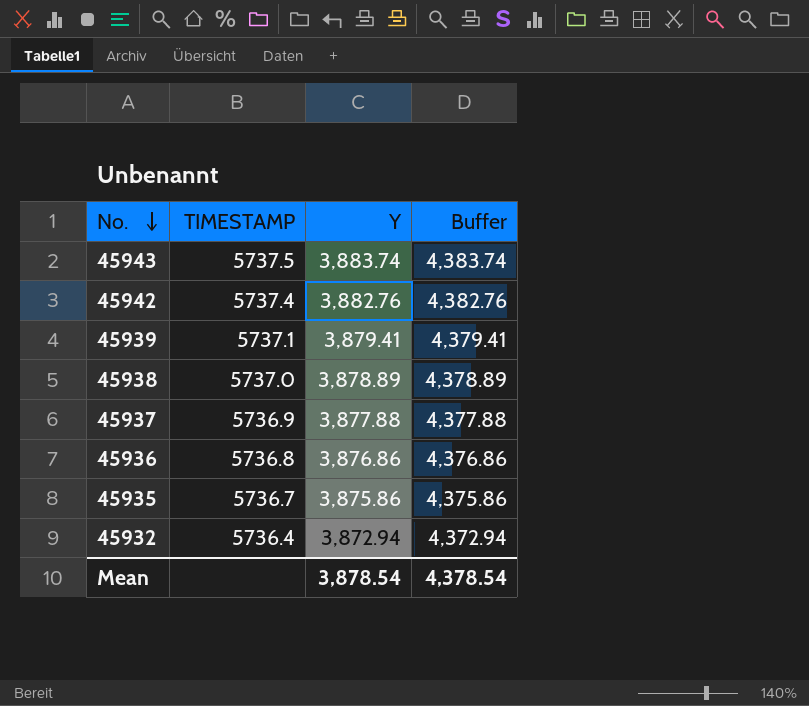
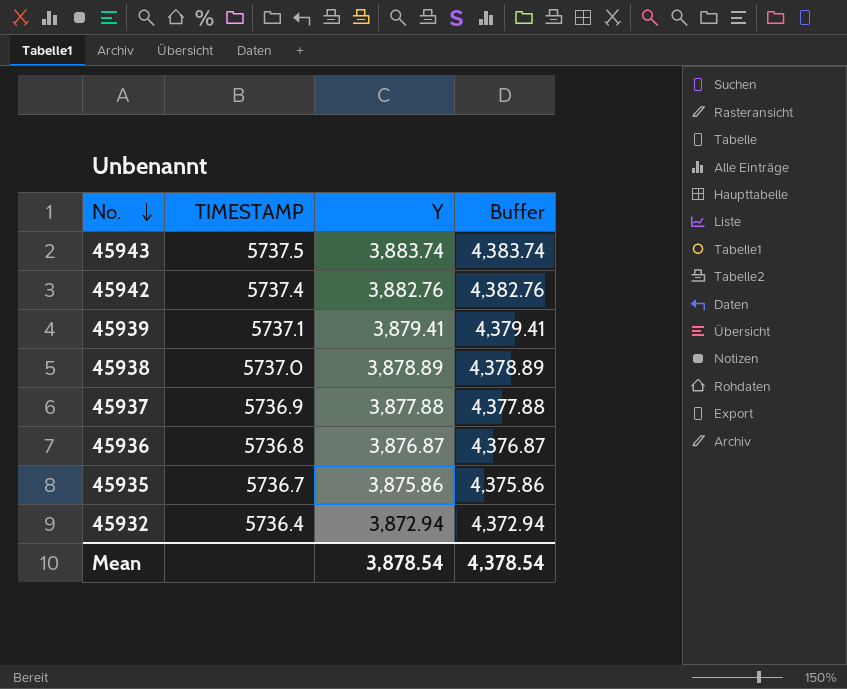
45936 | Y: 3,876.86 -> 3,876.87
45936 | Buffer: 4,376.86 -> 4,376.87

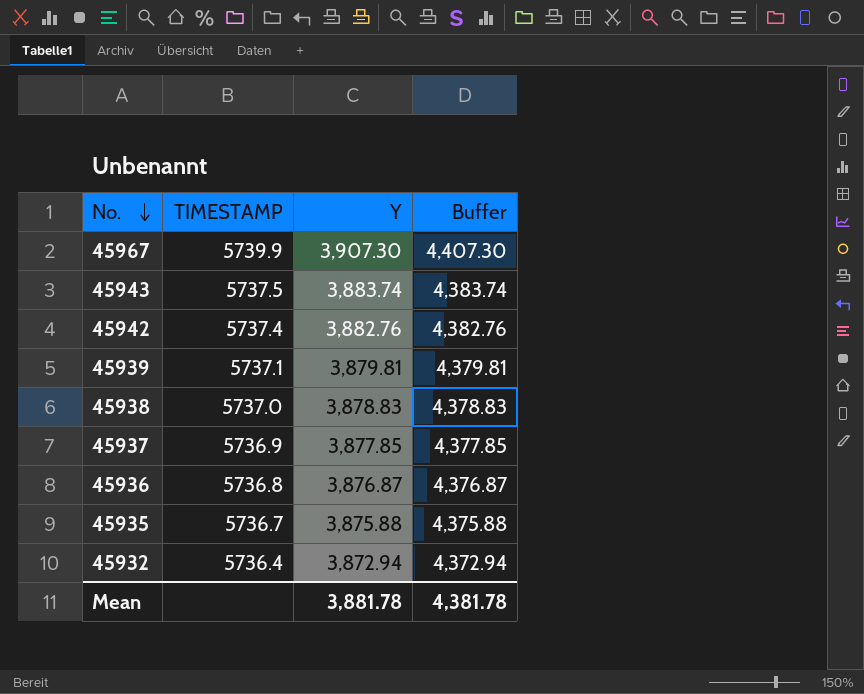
row 45967: none -> 5739.9 | 3,907.30 | 4,407.30
45939 | Y: 3,879.41 -> 3,879.81
45939 | Buffer: 4,379.41 -> 4,379.81
45938 | Y: 3,878.89 -> 3,878.83
45938 | Buffer: 4,378.89 -> 4,378.83
45937 | Y: 3,877.88 -> 3,877.85
45937 | Buffer: 4,377.88 -> 4,377.85
45935 | Y: 3,875.86 -> 3,875.88
45935 | Buffer: 4,375.86 -> 4,375.88
Mean | Y: 3,878.54 -> 3,881.78
Mean | Buffer: 4,378.54 -> 4,381.78

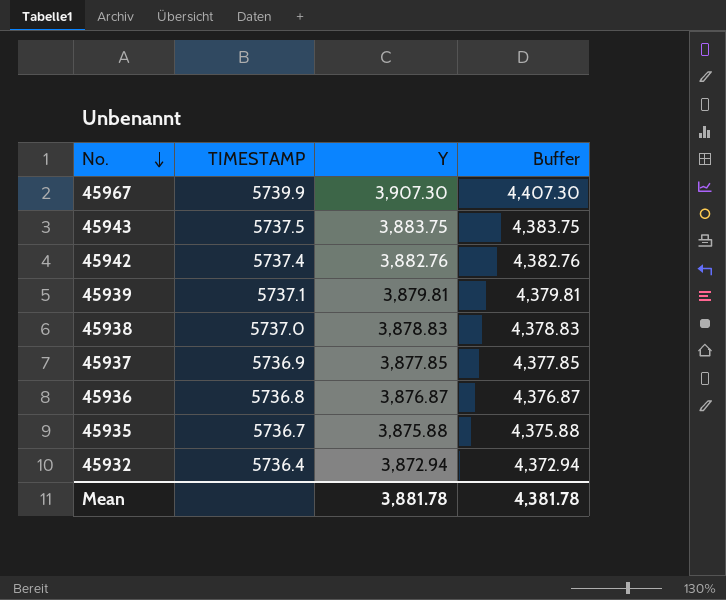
45943 | Y: 3,883.74 -> 3,883.75
45943 | Buffer: 4,383.74 -> 4,383.75

